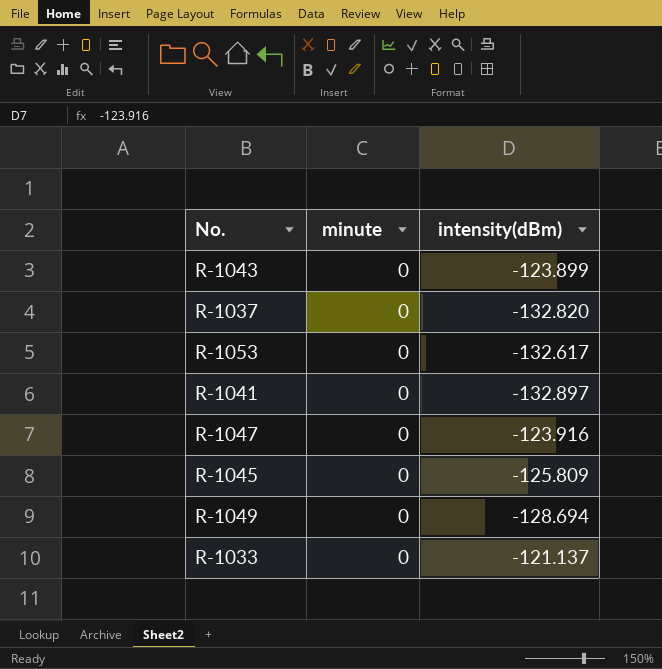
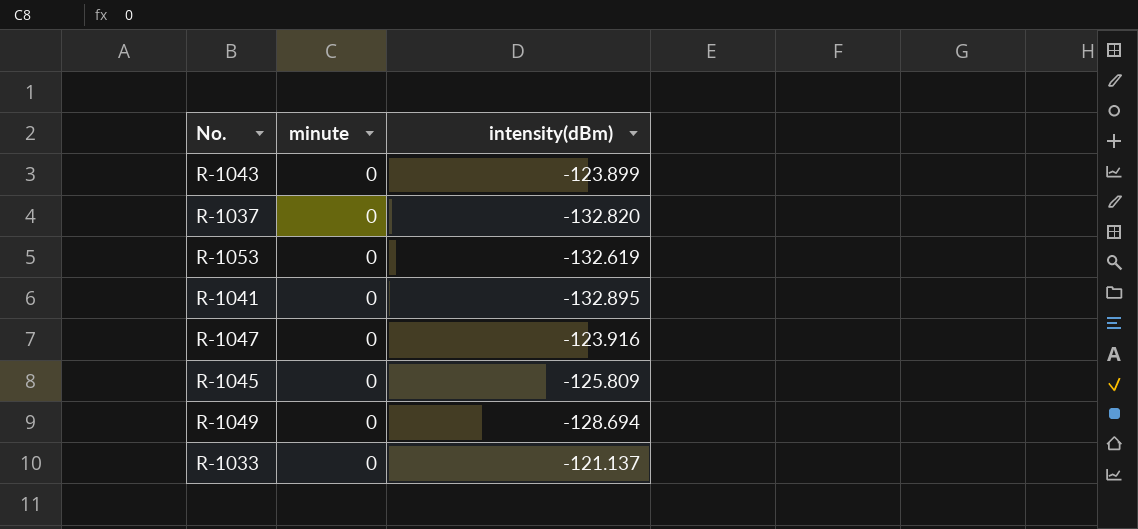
R-1053 | intensity(dBm): -132.617 -> -132.619
R-1041 | intensity(dBm): -132.897 -> -132.895

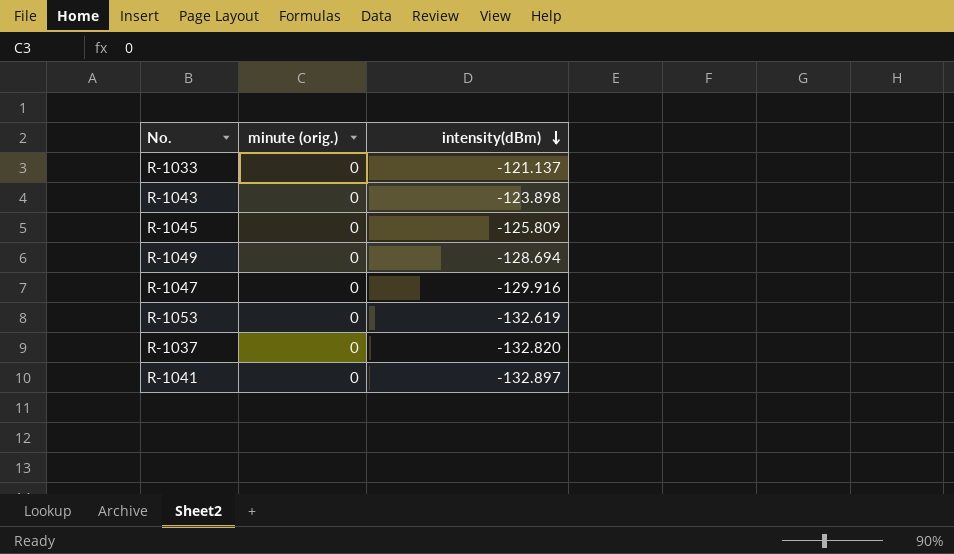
row order: none -> intensity(dBm) descending
column name: minute -> minute (orig.)
R-1043 | intensity(dBm): -123.899 -> -123.898
R-1047 | intensity(dBm): -123.916 -> -129.916
R-1041 | intensity(dBm): -132.895 -> -132.897

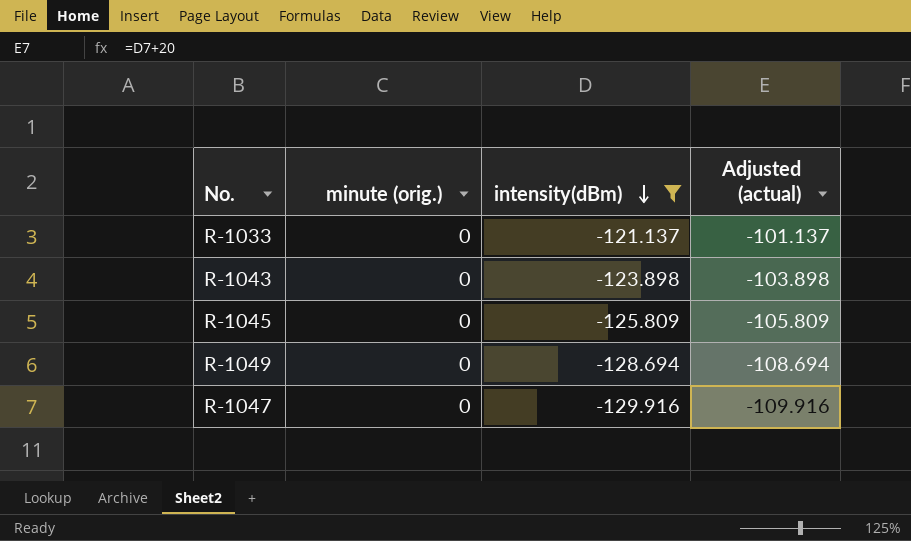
filter: none -> intensity(dBm) >= -129.916
column Adjusted (actual) | formula: none -> [intensity(dBm)] + 20

